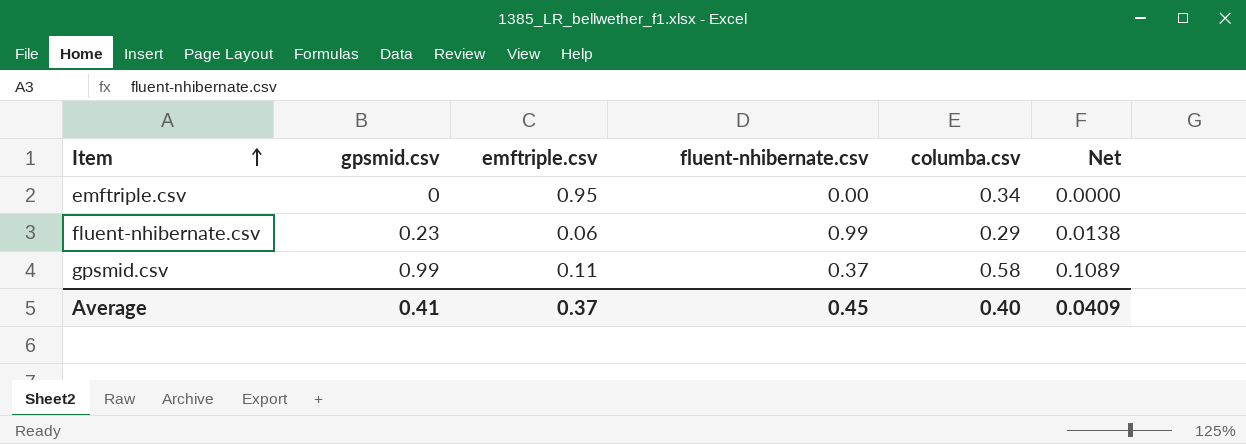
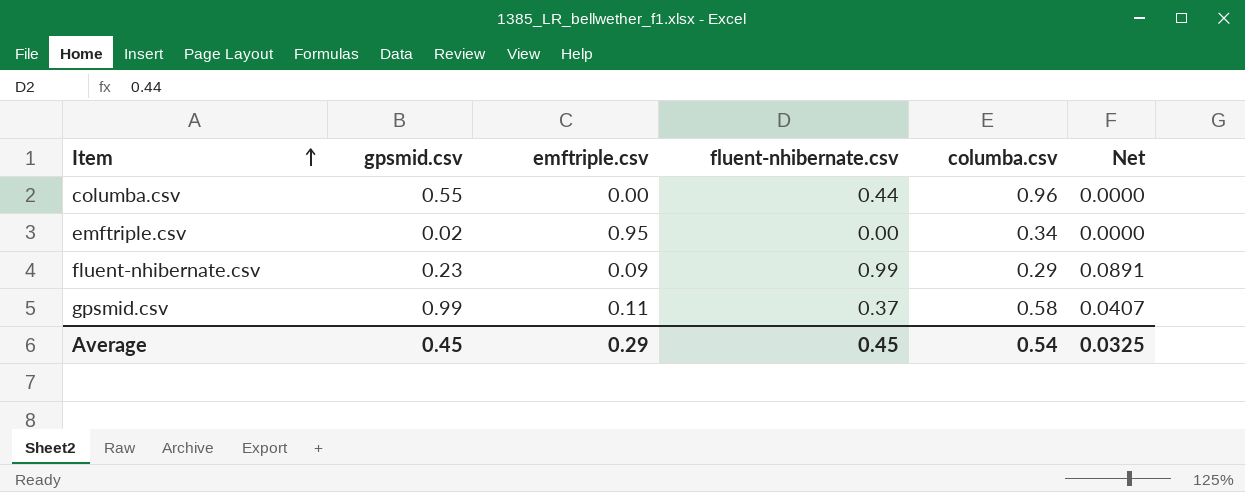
column Net | formula: [gpsmid.csv] * [emftriple.csv] -> [emftriple.csv] * [fluent-nhibernate.csv]
row columba.csv: none -> 0.55 | 0.00 | 0.44 | 0.96 | 0.0000
emftriple.csv | gpsmid.csv: 0 -> 0.02
fluent-nhibernate.csv | emftriple.csv: 0.06 -> 0.09
Average | gpsmid.csv: 0.41 -> 0.45
Average | emftriple.csv: 0.37 -> 0.29
Average | columba.csv: 0.40 -> 0.54
Average | Net: 0.0409 -> 0.0325

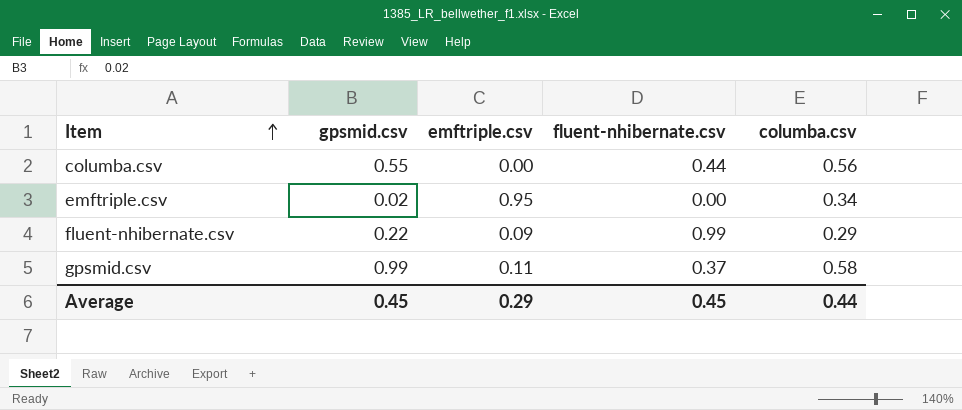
column Net | formula: [emftriple.csv] * [fluent-nhibernate.csv] -> none
columba.csv | columba.csv: 0.96 -> 0.56
fluent-nhibernate.csv | gpsmid.csv: 0.23 -> 0.22
Average | columba.csv: 0.54 -> 0.44

